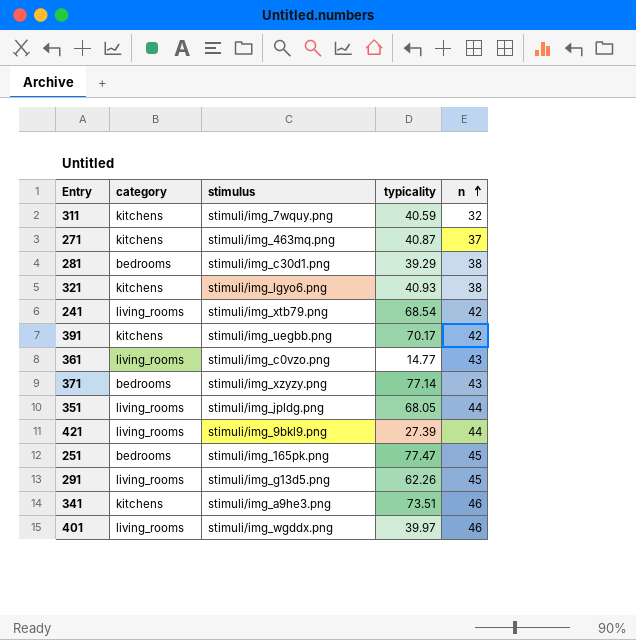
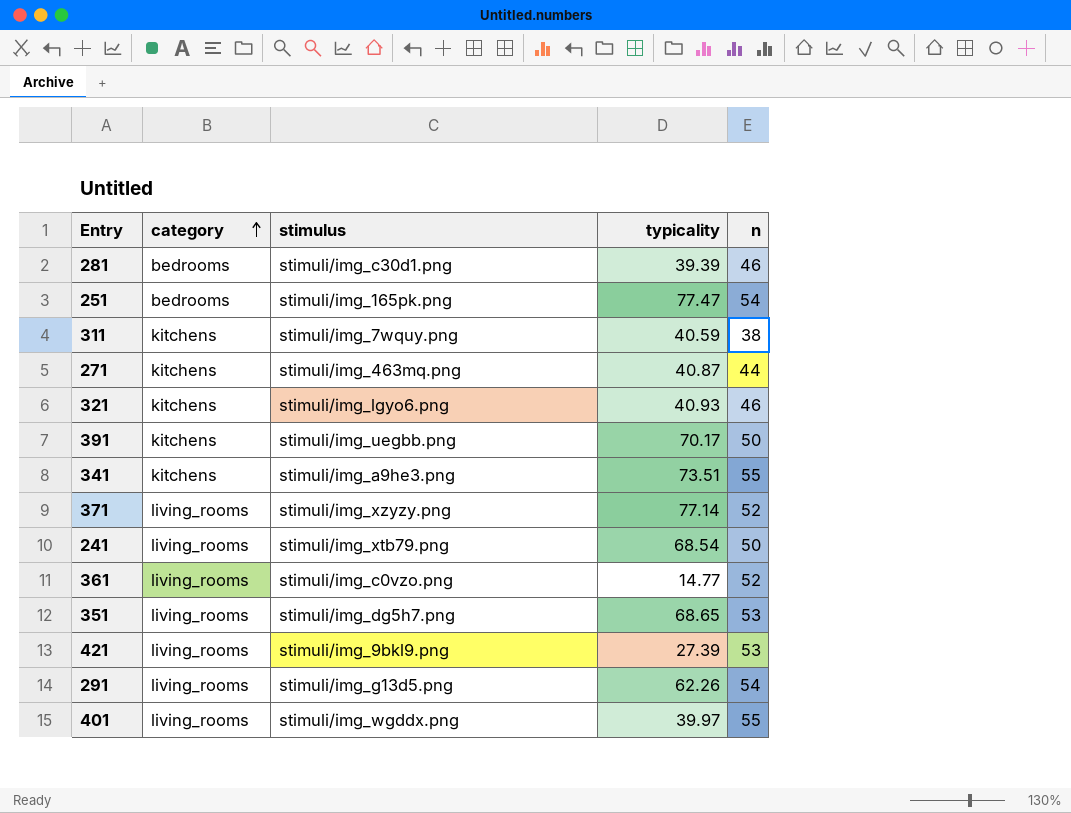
row order: n ascending -> category ascending
281 | typicality: 39.29 -> 39.39
281 | n: 38 -> 46
251 | n: 45 -> 54
311 | n: 32 -> 38
271 | n: 37 -> 44
321 | n: 38 -> 46
391 | n: 42 -> 50
341 | n: 46 -> 55
371 | category: bedrooms -> living_rooms
371 | n: 43 -> 52
241 | n: 42 -> 50
361 | n: 43 -> 52
351 | stimulus: stimuli/img_jpldg.png -> stimuli/img_dg5h7.png
351 | typicality: 68.05 -> 68.65
351 | n: 44 -> 53
421 | n: 44 -> 53
291 | n: 45 -> 54
401 | n: 46 -> 55

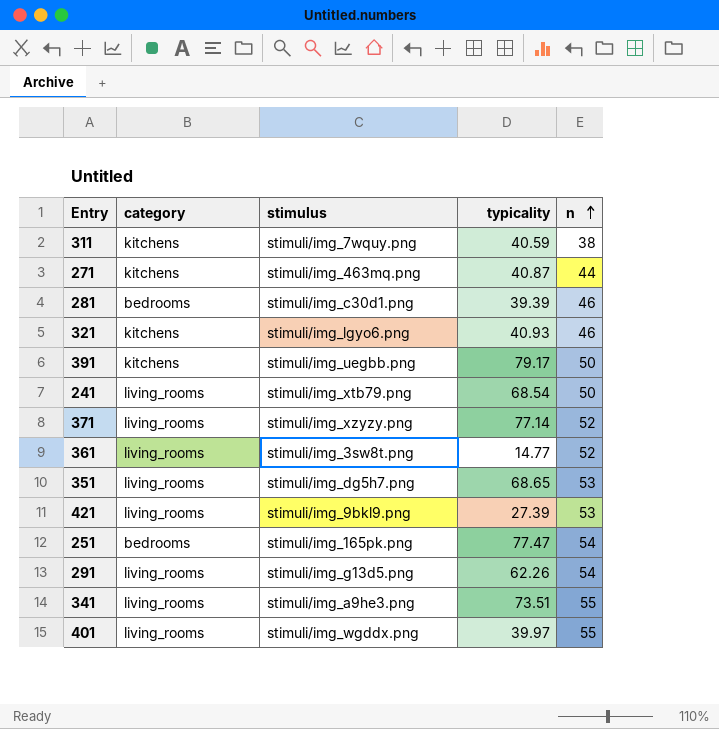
row order: category ascending -> n ascending
391 | typicality: 70.17 -> 79.17
361 | stimulus: stimuli/img_c0vzo.png -> stimuli/img_3sw8t.png
341 | category: kitchens -> living_rooms

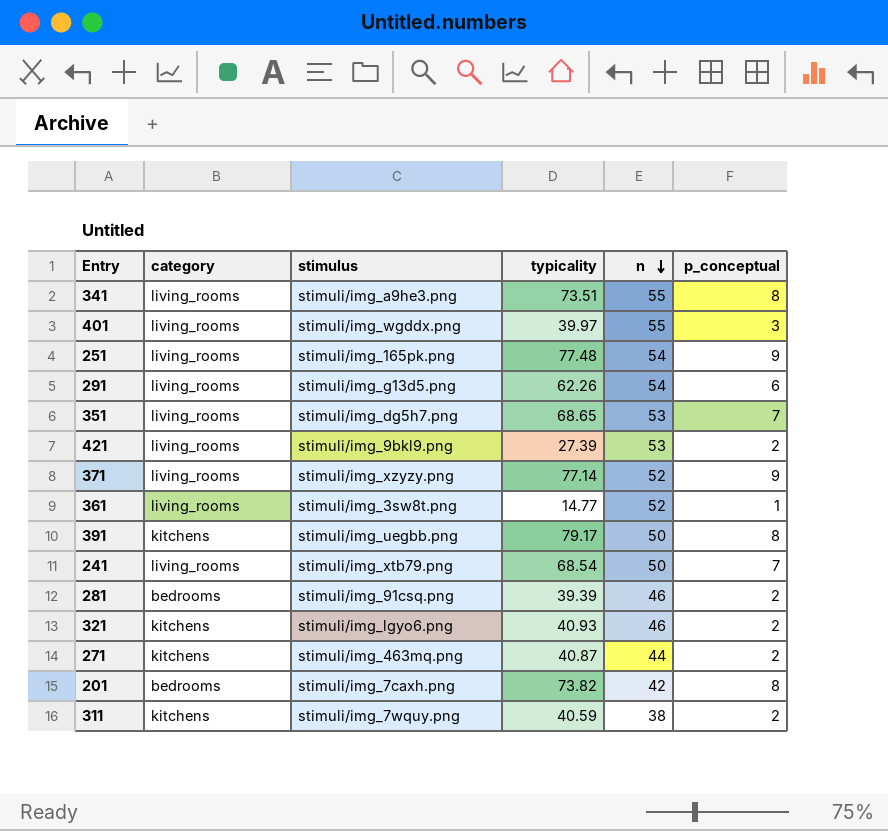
row order: n ascending -> n descending
column p_conceptual | position: none -> 6
251 | category: bedrooms -> living_rooms
251 | typicality: 77.47 -> 77.48
281 | stimulus: stimuli/img_c30d1.png -> stimuli/img_91csq.png
row 201: none -> bedrooms | stimuli/img_7caxh.png | 73.82 | 42 | 8

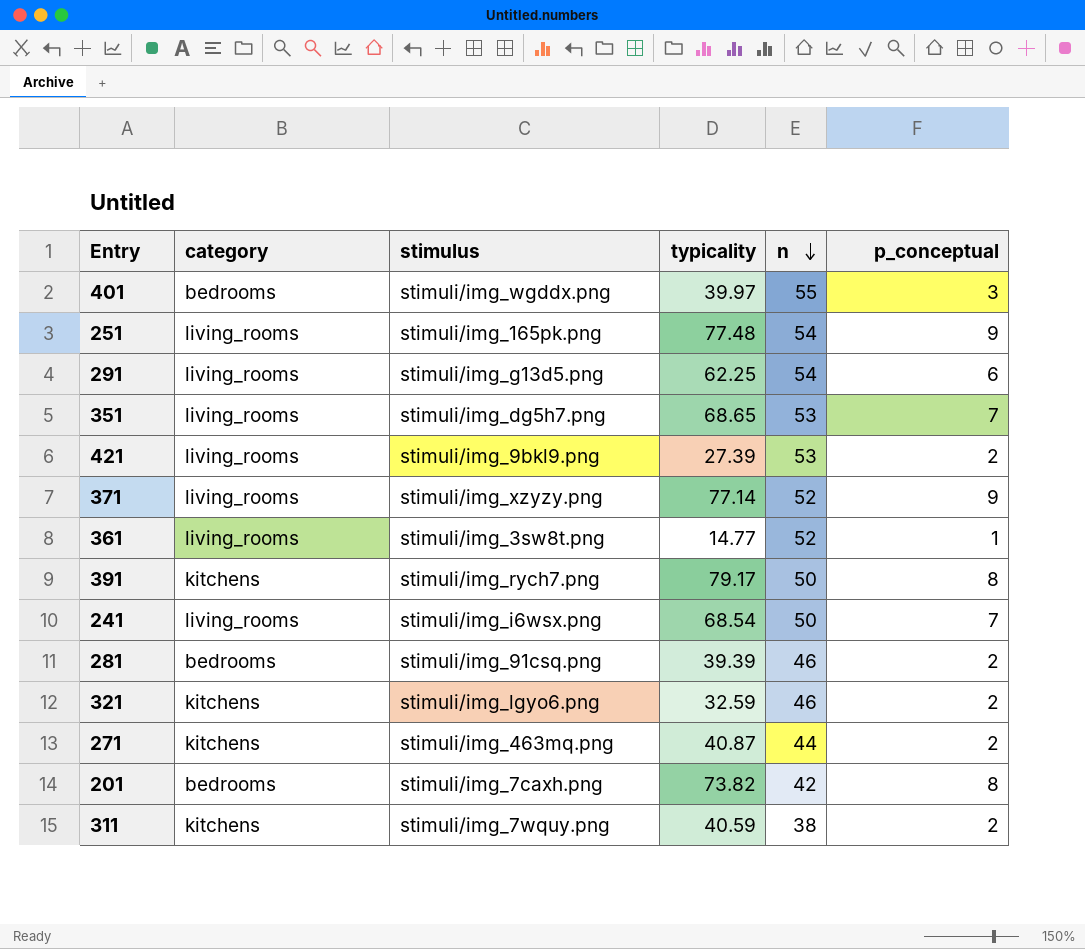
row 341: living_rooms | stimuli/img_a9he3.png | 73.51 | 55 | 8 -> none
401 | category: living_rooms -> bedrooms
291 | typicality: 62.26 -> 62.25
391 | stimulus: stimuli/img_uegbb.png -> stimuli/img_rych7.png
241 | stimulus: stimuli/img_xtb79.png -> stimuli/img_i6wsx.png
321 | typicality: 40.93 -> 32.59

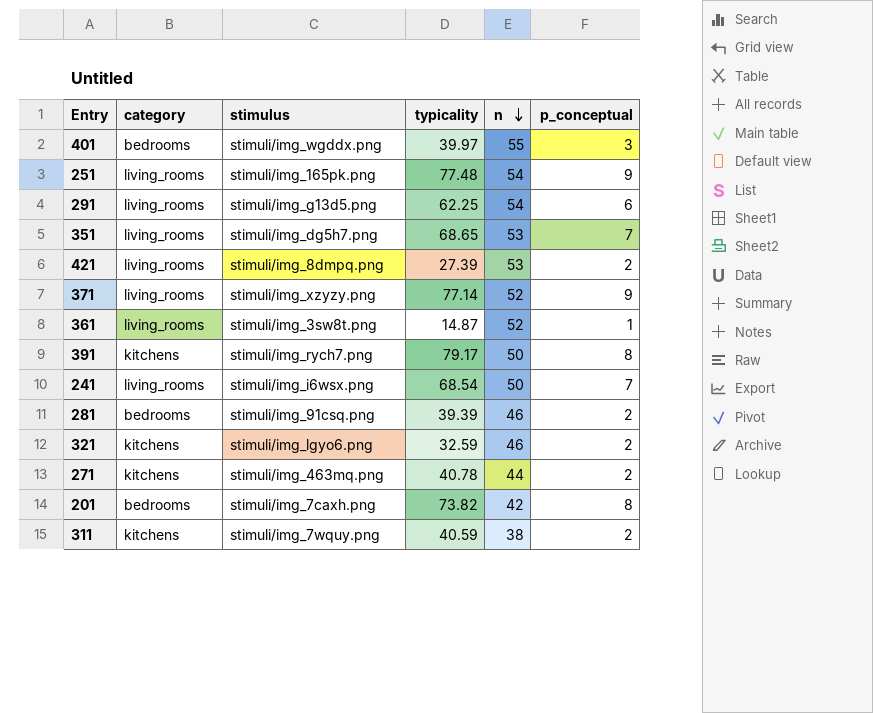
421 | stimulus: stimuli/img_9bkl9.png -> stimuli/img_8dmpq.png
361 | typicality: 14.77 -> 14.87
271 | typicality: 40.87 -> 40.78

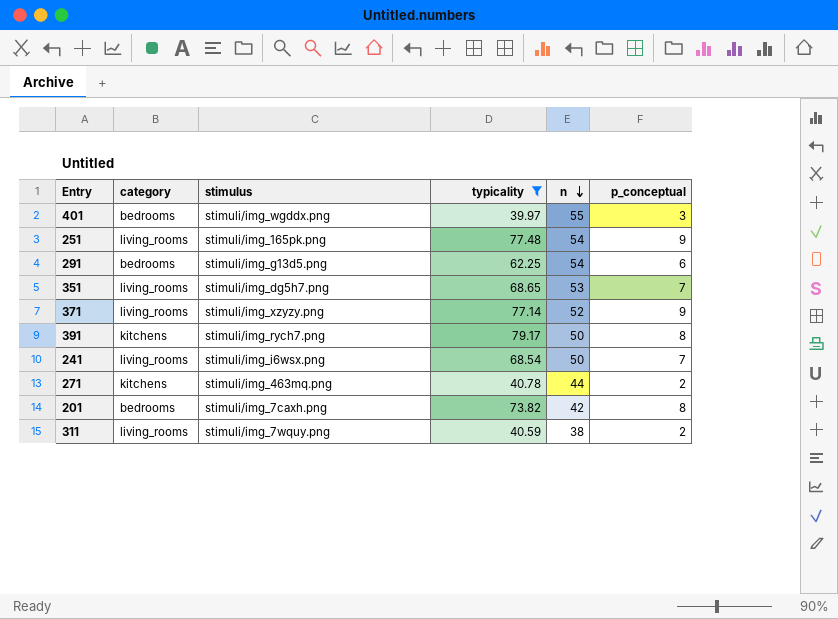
filter: none -> typicality >= 39.97
291 | category: living_rooms -> bedrooms
311 | category: kitchens -> living_rooms

